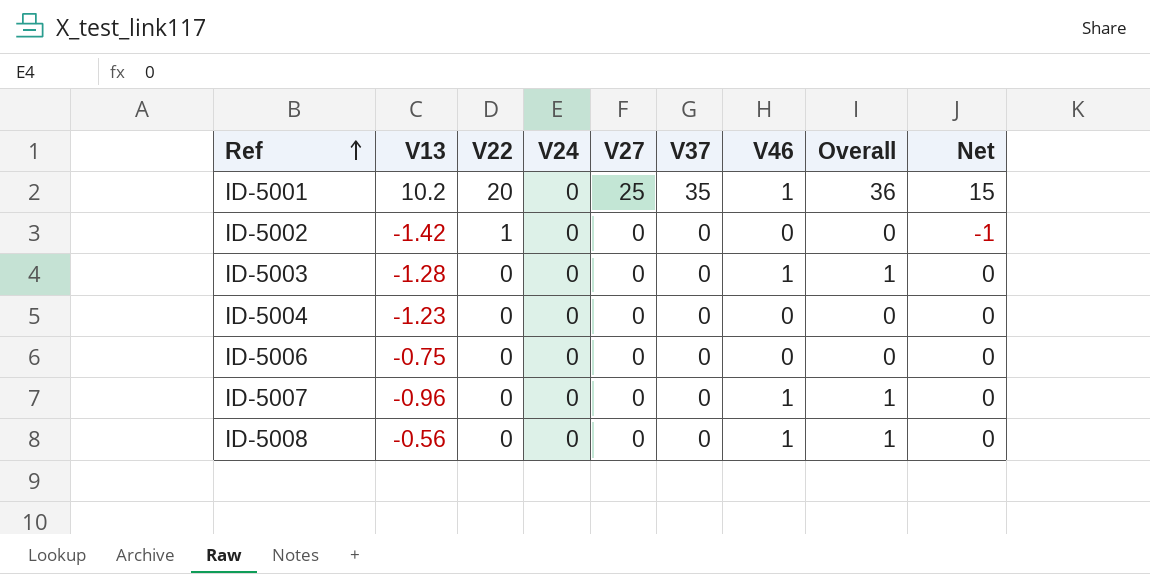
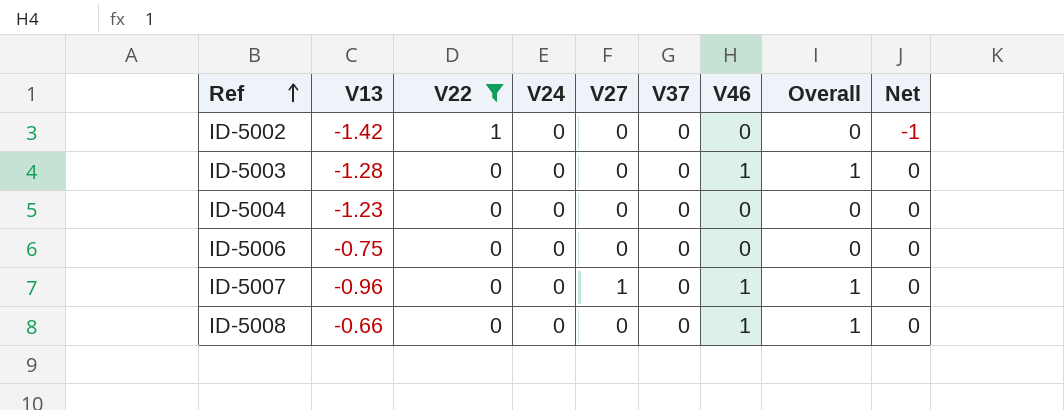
filter: none -> V22 != 20
ID-5007 | V27: 0 -> 1
ID-5008 | V13: -0.56 -> -0.66

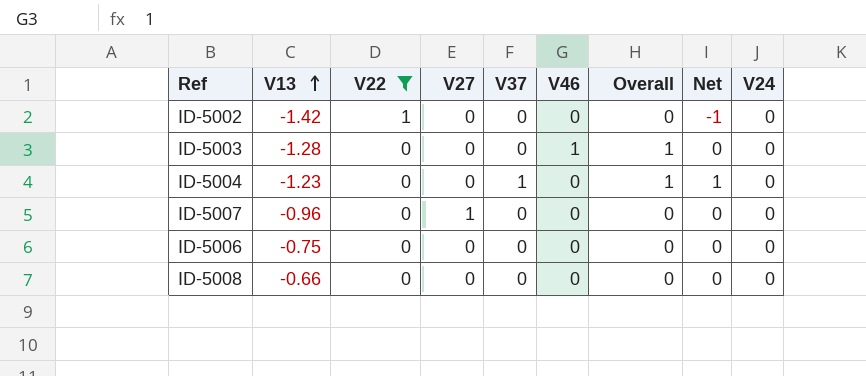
row order: Ref ascending -> V13 ascending
column V24 | position: 4 -> 9
ID-5004 | V37: 0 -> 1
ID-5004 | Overall: 0 -> 1
ID-5004 | Net: 0 -> 1
ID-5007 | V46: 1 -> 0
ID-5007 | Overall: 1 -> 0
ID-5008 | V46: 1 -> 0
ID-5008 | Overall: 1 -> 0

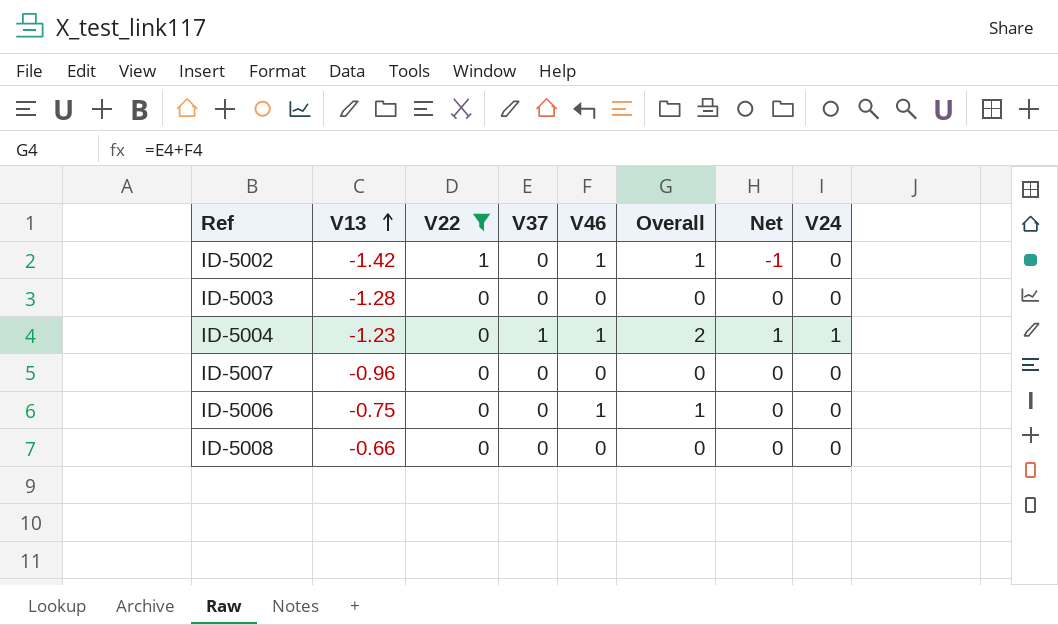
column V27 | position: 4 -> none
ID-5002 | V46: 0 -> 1
ID-5002 | Overall: 0 -> 1
ID-5003 | V46: 1 -> 0
ID-5003 | Overall: 1 -> 0
ID-5004 | V46: 0 -> 1
ID-5004 | Overall: 1 -> 2
ID-5004 | V24: 0 -> 1
ID-5006 | V46: 0 -> 1
ID-5006 | Overall: 0 -> 1

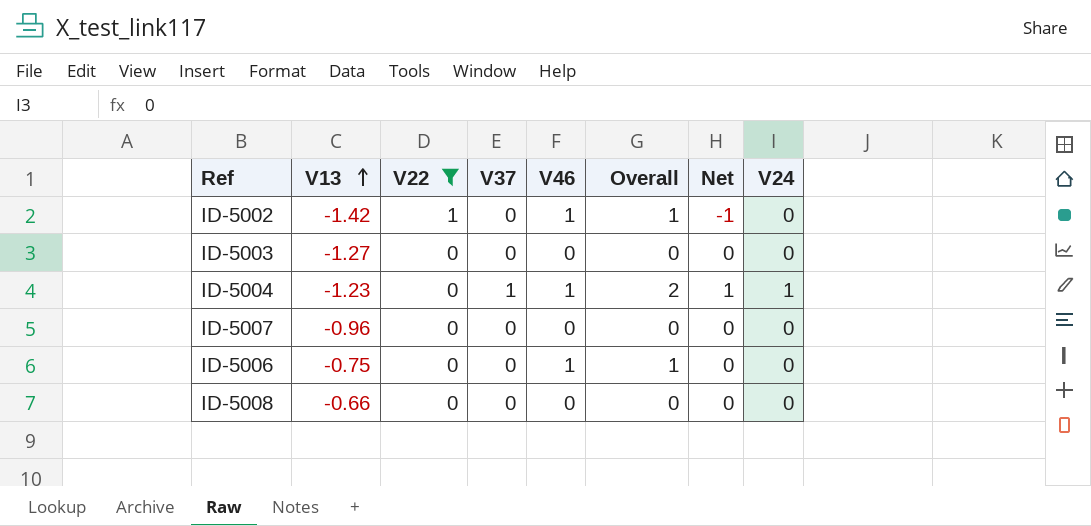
ID-5003 | V13: -1.28 -> -1.27

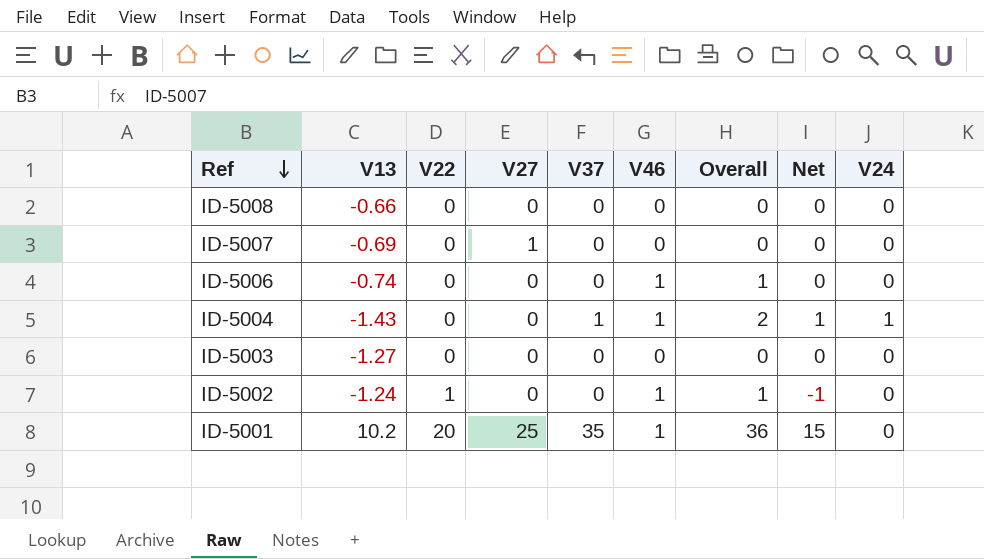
filter: V22 != 20 -> none
row order: V13 ascending -> Ref descending
column V27 | position: none -> 4
ID-5007 | V13: -0.96 -> -0.69
ID-5006 | V13: -0.75 -> -0.74
ID-5004 | V13: -1.23 -> -1.43
ID-5002 | V13: -1.42 -> -1.24

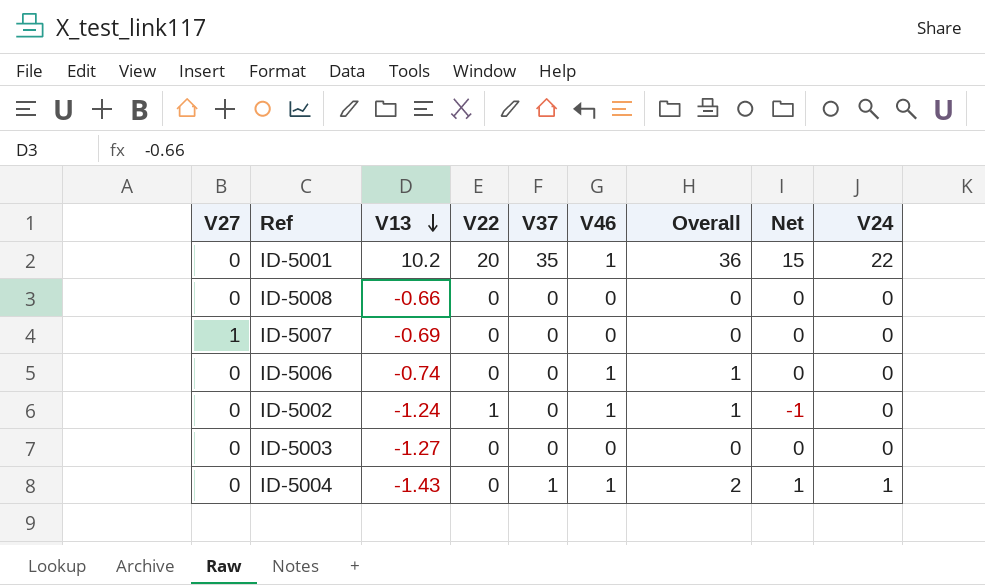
row order: Ref descending -> V13 descending
column V27 | position: 4 -> 1
ID-5001 | V27: 25 -> 0
ID-5001 | V24: 0 -> 22

